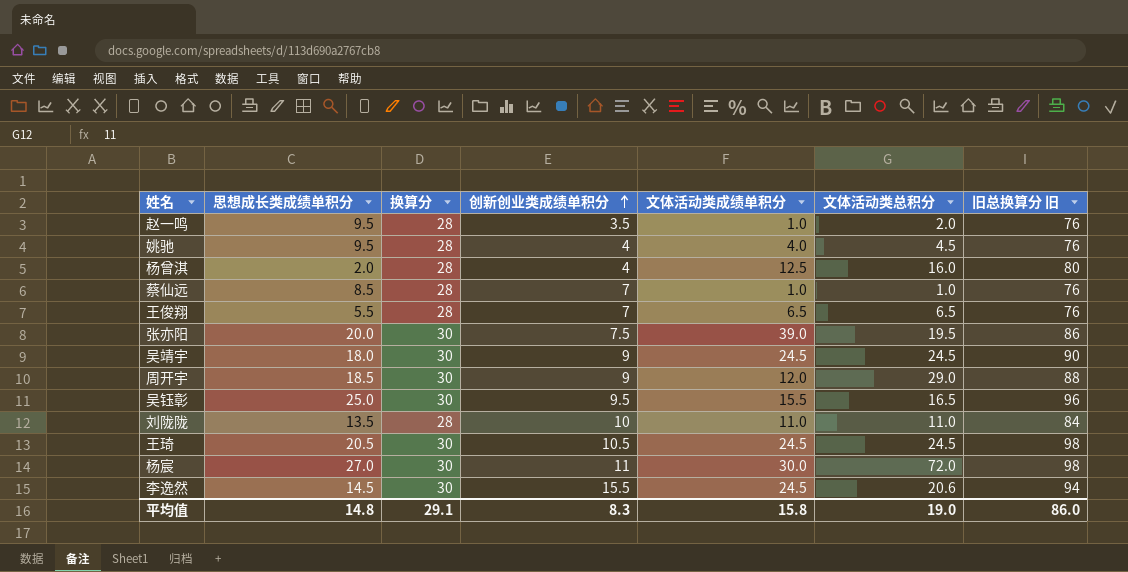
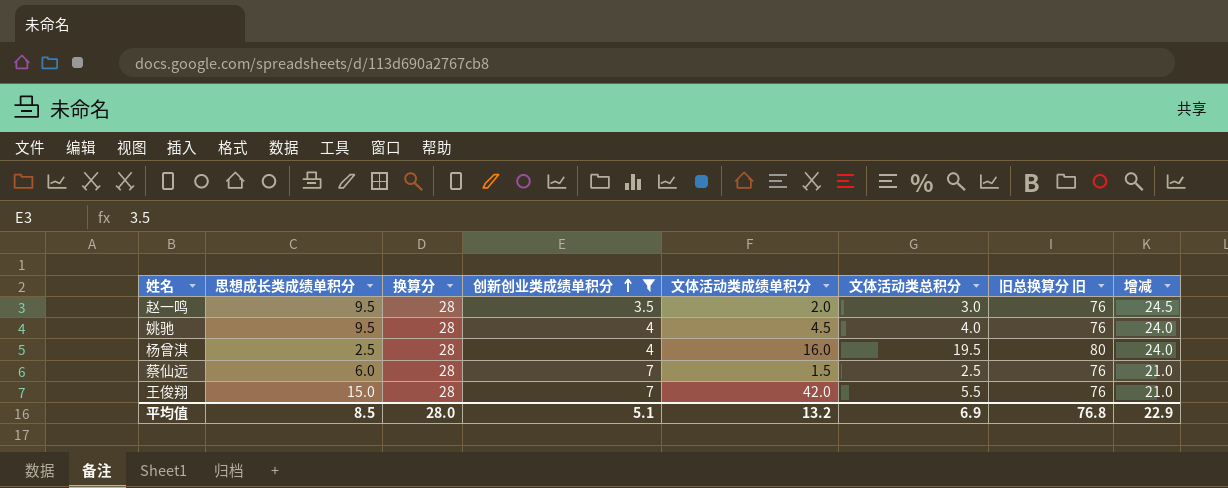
filter: none -> 创新创业类成绩单积分 <= 7
column 增减 | formula: none -> [换算分] - [创新创业类成绩单积分]
赵一鸣 | 文体活动类成绩单积分: 1.0 -> 2.0
赵一鸣 | 文体活动类总积分: 2.0 -> 3.0
姚驰 | 文体活动类成绩单积分: 4.0 -> 4.5
姚驰 | 文体活动类总积分: 4.5 -> 4.0
杨曾淇 | 思想成长类成绩单积分: 2.0 -> 2.5
杨曾淇 | 文体活动类成绩单积分: 12.5 -> 16.0
杨曾淇 | 文体活动类总积分: 16.0 -> 19.5
蔡仙远 | 思想成长类成绩单积分: 8.5 -> 6.0
蔡仙远 | 文体活动类成绩单积分: 1.0 -> 1.5
蔡仙远 | 文体活动类总积分: 1.0 -> 2.5
王俊翔 | 思想成长类成绩单积分: 5.5 -> 15.0
王俊翔 | 文体活动类成绩单积分: 6.5 -> 42.0
王俊翔 | 文体活动类总积分: 6.5 -> 5.5
平均值 | 思想成长类成绩单积分: 14.8 -> 8.5
平均值 | 换算分: 29.1 -> 28.0
平均值 | 创新创业类成绩单积分: 8.3 -> 5.1
平均值 | 文体活动类成绩单积分: 15.8 -> 13.2
平均值 | 文体活动类总积分: 19.0 -> 6.9
平均值 | 旧总换算分 旧: 86.0 -> 76.8

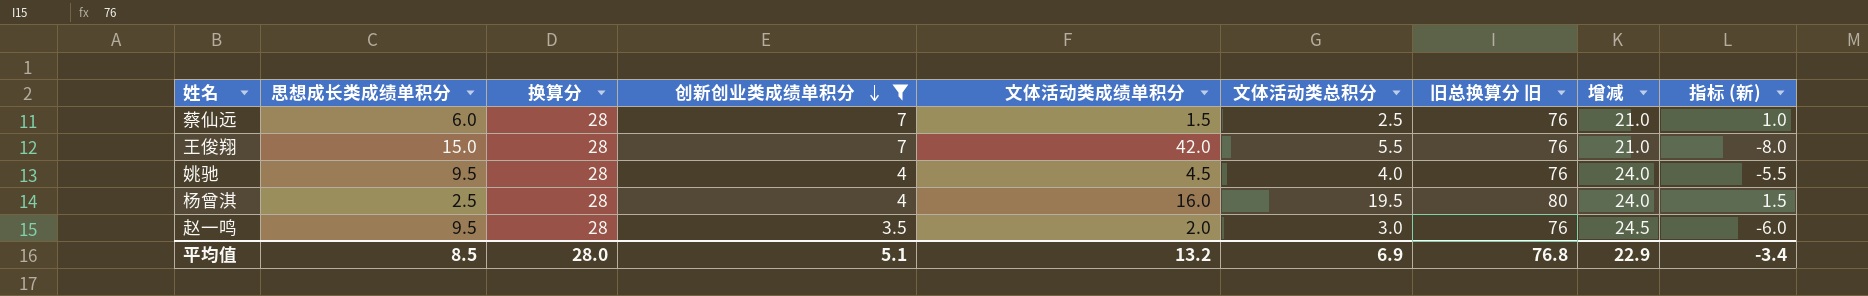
row order: 创新创业类成绩单积分 ascending -> 创新创业类成绩单积分 descending
column 指标 (新) | formula: none -> [创新创业类成绩单积分] - [思想成长类成绩单积分]

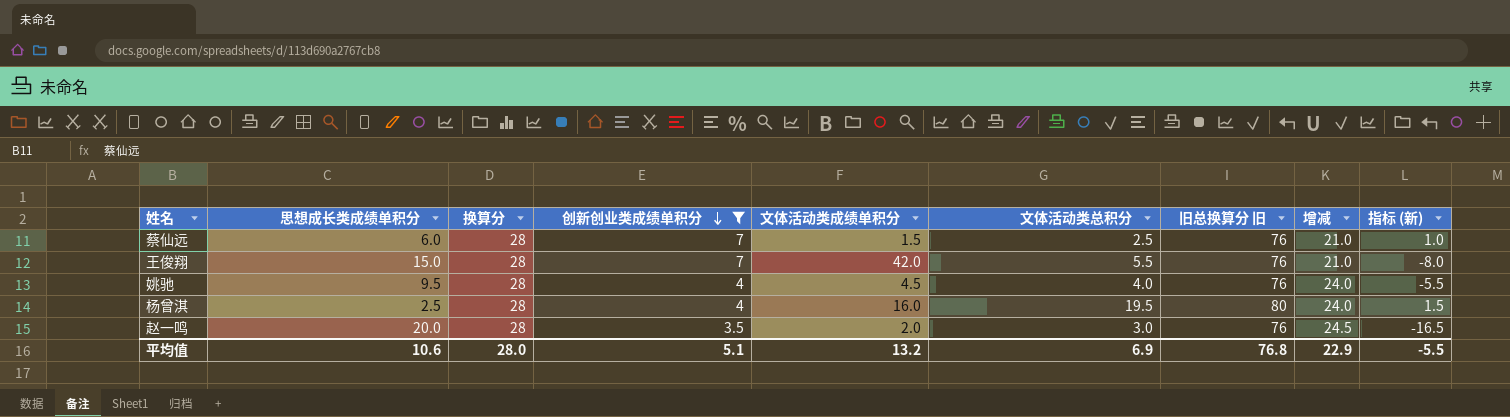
赵一鸣 | 思想成长类成绩单积分: 9.5 -> 20.0
赵一鸣 | 指标 (新): -6.0 -> -16.5
平均值 | 思想成长类成绩单积分: 8.5 -> 10.6
平均值 | 指标 (新): -3.4 -> -5.5

